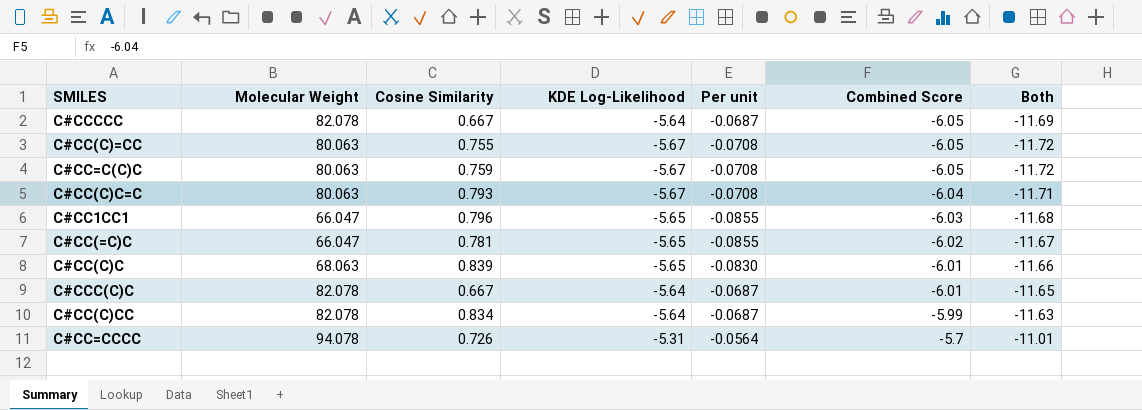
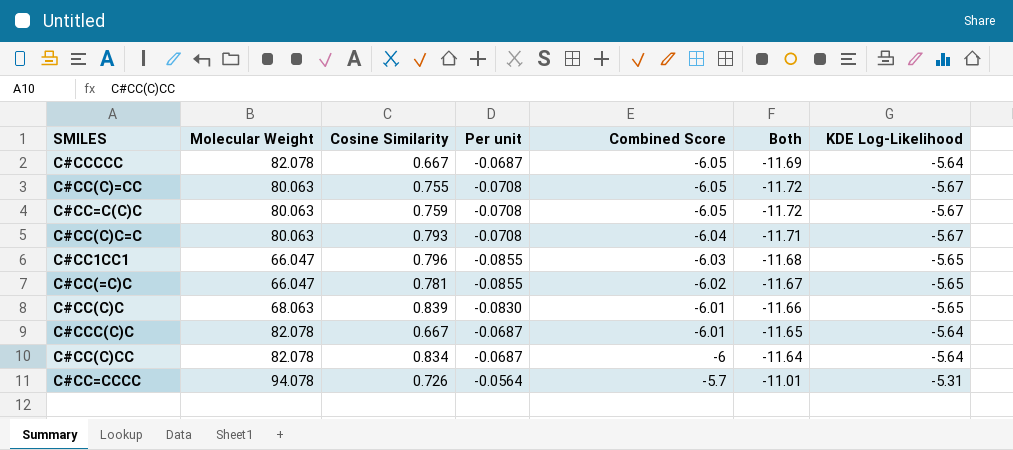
column KDE Log-Likelihood | position: 4 -> 7
C#CC(C)CC | Combined Score: -5.99 -> -6
C#CC(C)CC | Both: -11.63 -> -11.64

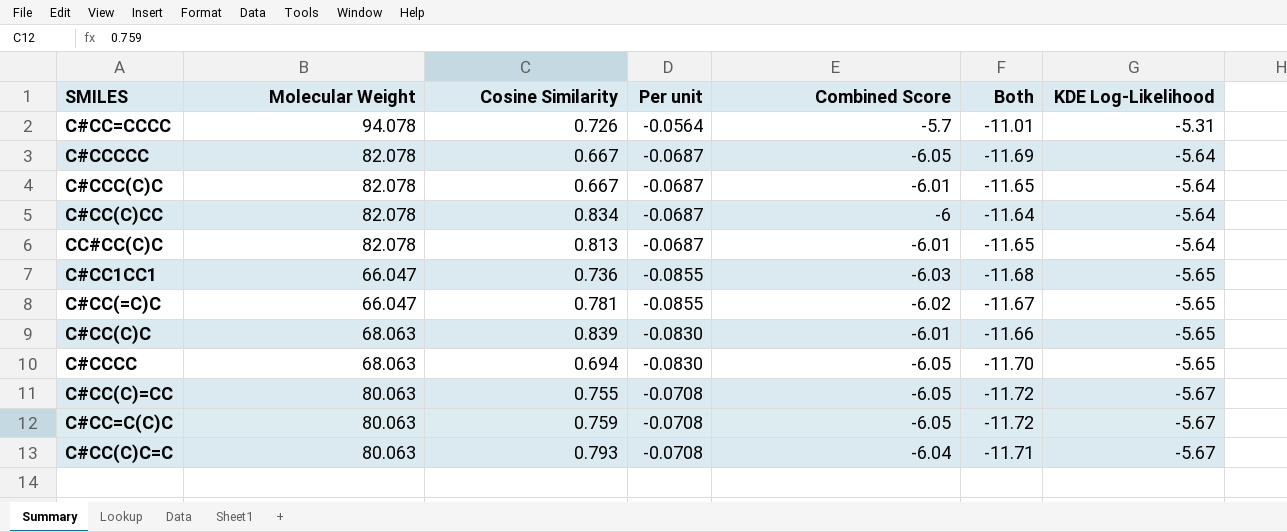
row order: Combined Score ascending -> KDE Log-Likelihood descending
row CC#CC(C)C: none -> 82.078 | 0.813 | -0.0687 | -6.01 | -11.65 | -5.64
C#CC1CC1 | Cosine Similarity: 0.796 -> 0.736
row C#CCCC: none -> 68.063 | 0.694 | -0.0830 | -6.05 | -11.70 | -5.65

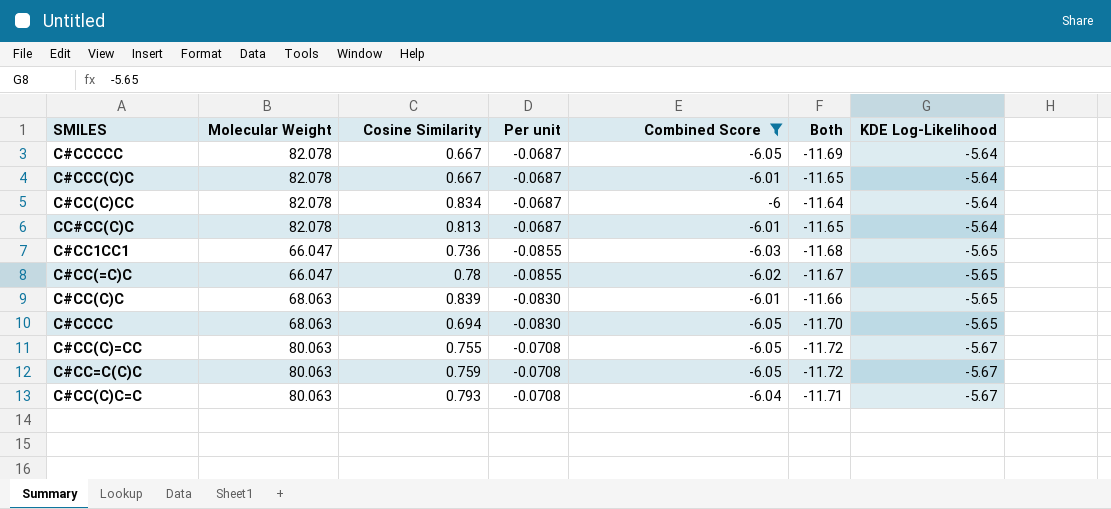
filter: none -> Combined Score != -5.7
C#CC(=C)C | Cosine Similarity: 0.781 -> 0.78

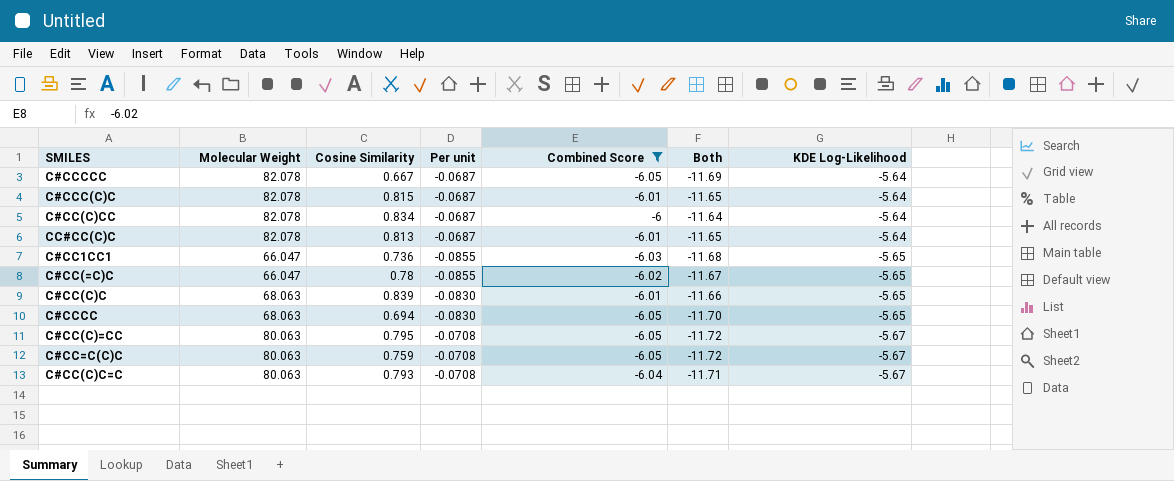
C#CCC(C)C | Cosine Similarity: 0.667 -> 0.815
C#CC(C)=CC | Cosine Similarity: 0.755 -> 0.795

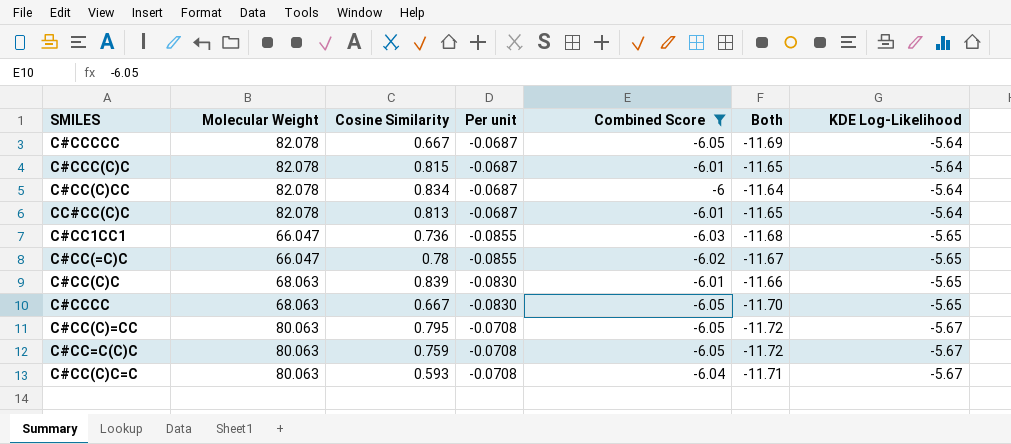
C#CCCC | Cosine Similarity: 0.694 -> 0.667
C#CC(C)C=C | Cosine Similarity: 0.793 -> 0.593

